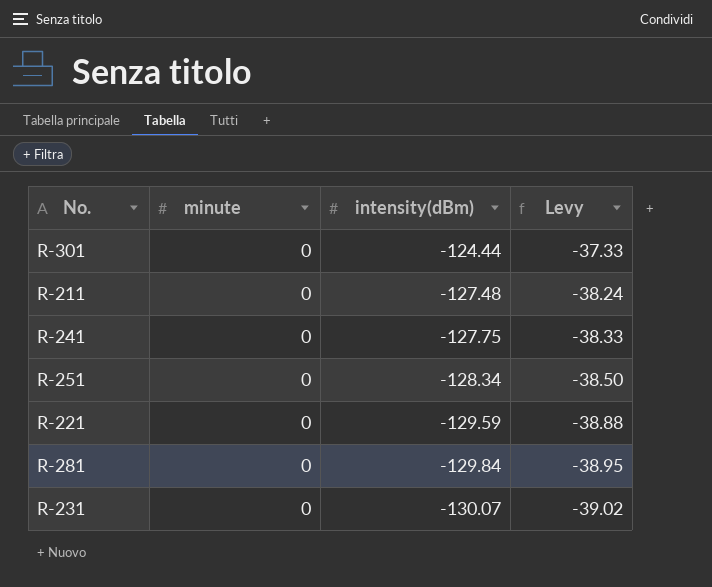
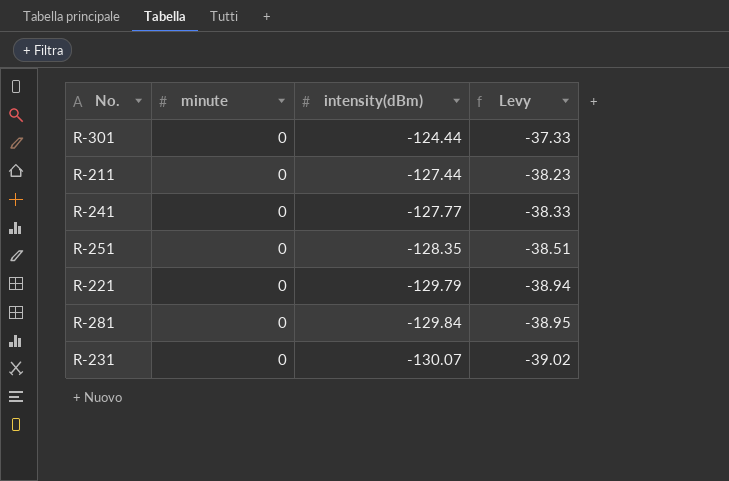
R-211 | intensity(dBm): -127.48 -> -127.44
R-211 | Levy: -38.24 -> -38.23
R-241 | intensity(dBm): -127.75 -> -127.77
R-251 | intensity(dBm): -128.34 -> -128.35
R-251 | Levy: -38.50 -> -38.51
R-221 | intensity(dBm): -129.59 -> -129.79
R-221 | Levy: -38.88 -> -38.94

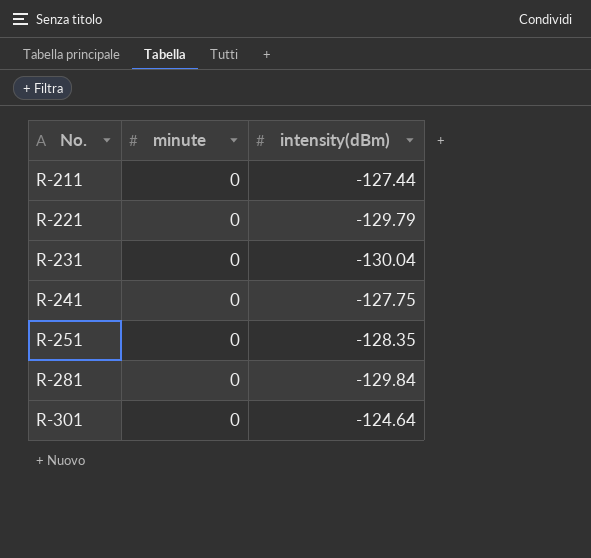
row order: intensity(dBm) descending -> No. ascending
column Levy | formula: [intensity(dBm)] * 0.3 -> none
R-231 | intensity(dBm): -130.07 -> -130.04
R-241 | intensity(dBm): -127.77 -> -127.75
R-301 | intensity(dBm): -124.44 -> -124.64

